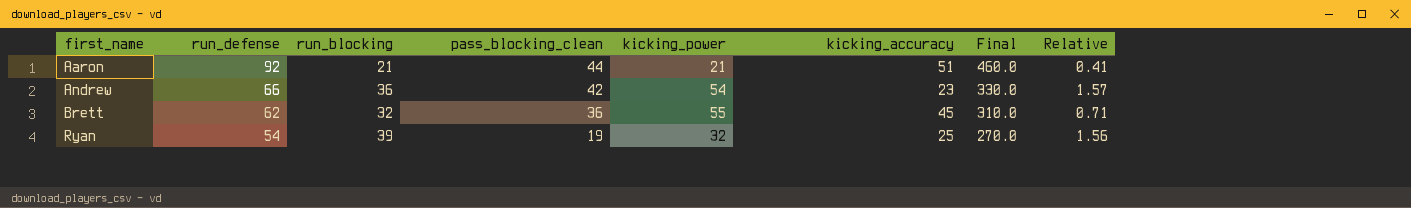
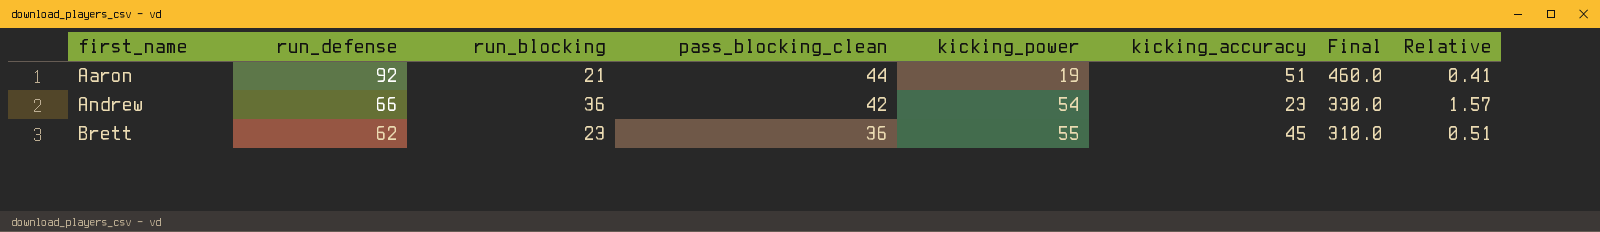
row Ryan: 54 | 39 | 19 | 32 | 25 | 270.0 | 1.56 -> none
Aaron | kicking_power: 21 -> 19
Brett | run_blocking: 32 -> 23
Brett | Relative: 0.71 -> 0.51

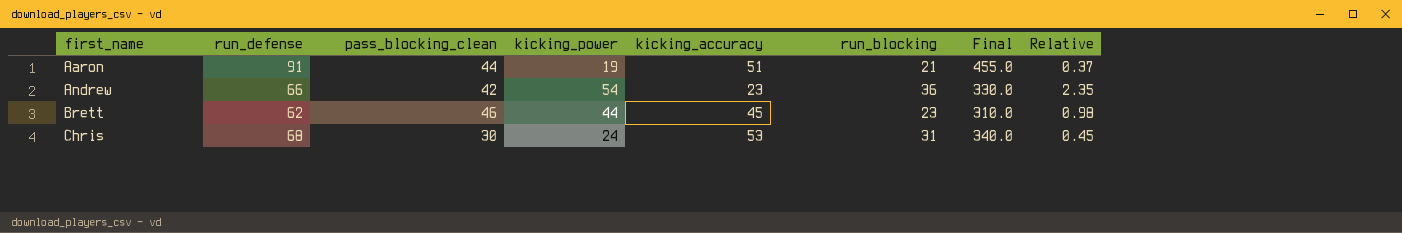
column run_blocking | position: 3 -> 6
column Relative | formula: [run_blocking] / [kicking_accuracy] -> [kicking_power] / [kicking_accuracy]
Aaron | run_defense: 92 -> 91
Aaron | Final: 460.0 -> 455.0
Brett | pass_blocking_clean: 36 -> 46
Brett | kicking_power: 55 -> 44
row Chris: none -> 68 | 30 | 24 | 53 | 31 | 340.0 | 0.45

